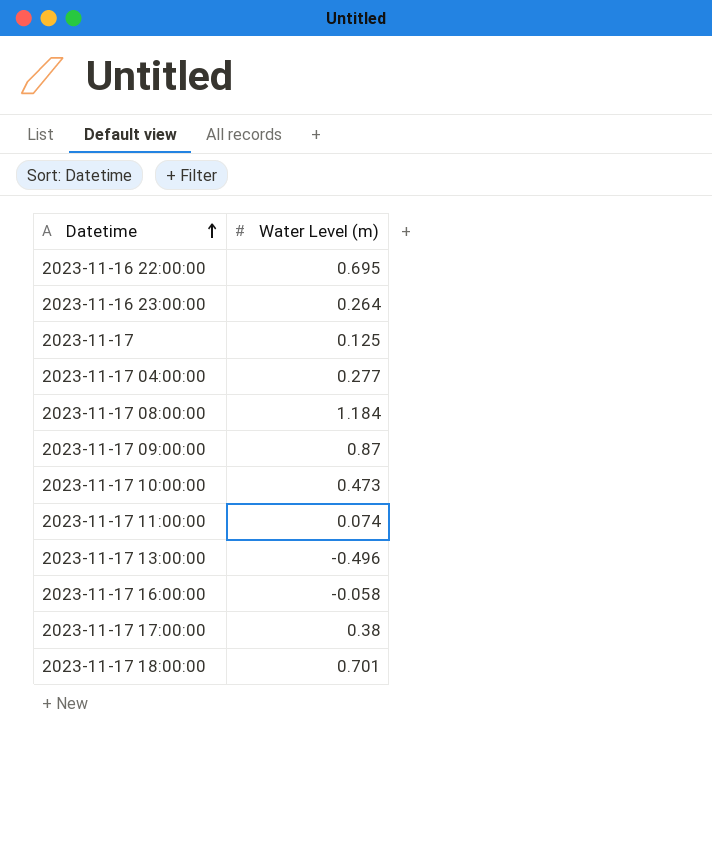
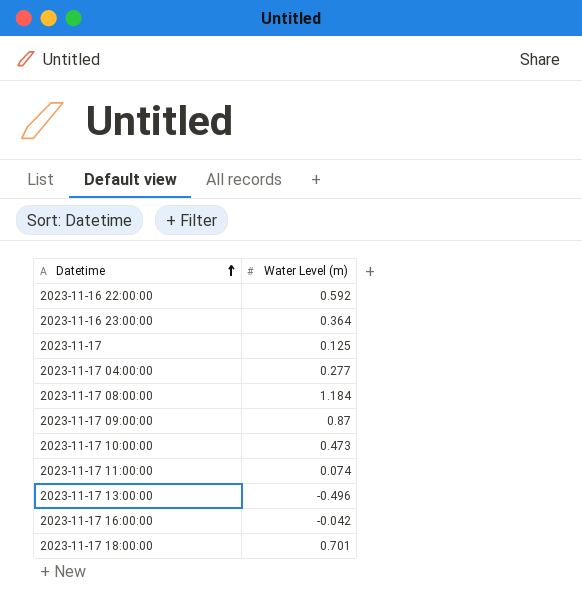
row 2023-11-17 17:00:00: 0.38 -> none
2023-11-16 22:00:00 | Water Level (m): 0.695 -> 0.592
2023-11-16 23:00:00 | Water Level (m): 0.264 -> 0.364
2023-11-17 16:00:00 | Water Level (m): -0.058 -> -0.042

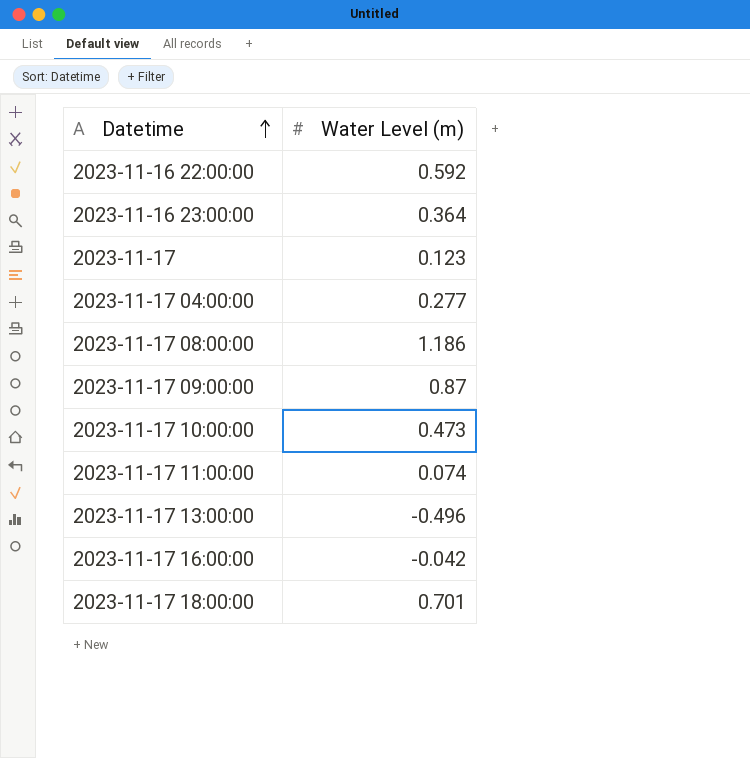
2023-11-17 | Water Level (m): 0.125 -> 0.123
2023-11-17 08:00:00 | Water Level (m): 1.184 -> 1.186

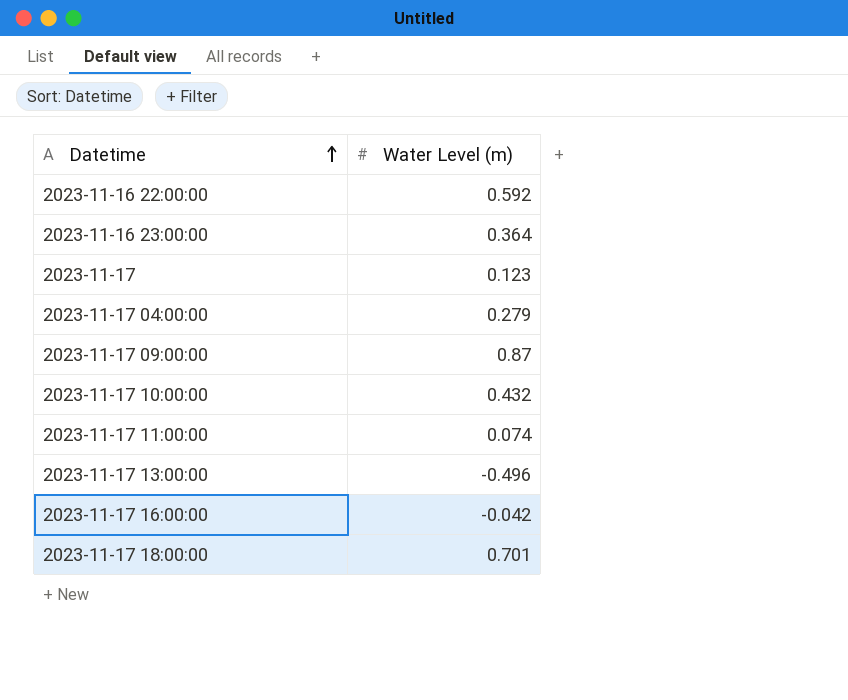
row 2023-11-17 08:00:00: 1.186 -> none
2023-11-17 04:00:00 | Water Level (m): 0.277 -> 0.279
2023-11-17 10:00:00 | Water Level (m): 0.473 -> 0.432

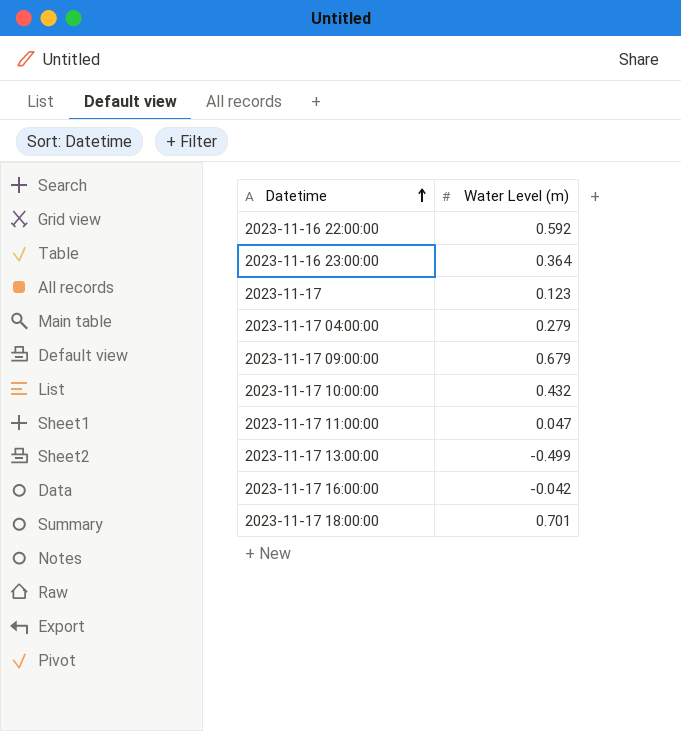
2023-11-17 09:00:00 | Water Level (m): 0.87 -> 0.679
2023-11-17 11:00:00 | Water Level (m): 0.074 -> 0.047
2023-11-17 13:00:00 | Water Level (m): -0.496 -> -0.499

